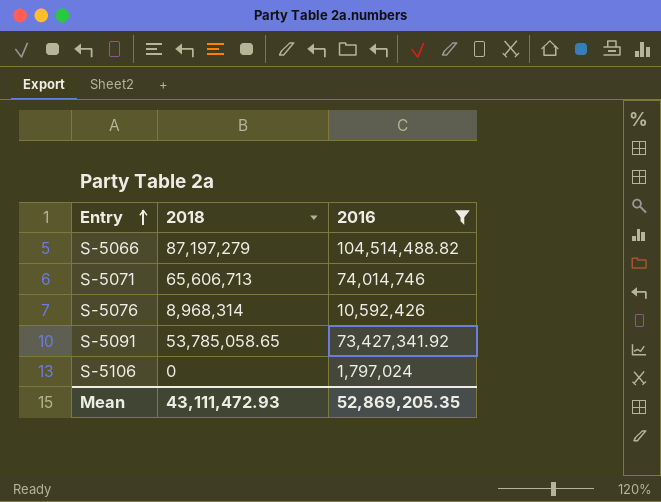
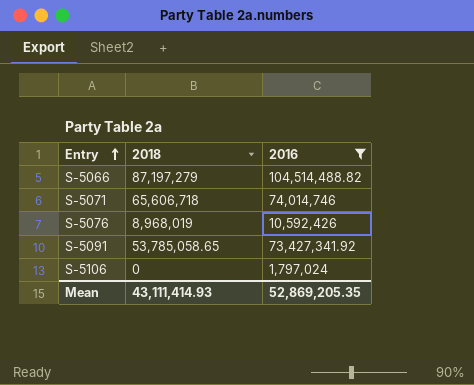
S-5071 | 2018: 65,606,713 -> 65,606,718
S-5076 | 2018: 8,968,314 -> 8,968,019
Mean | 2018: 43,111,472.93 -> 43,111,414.93

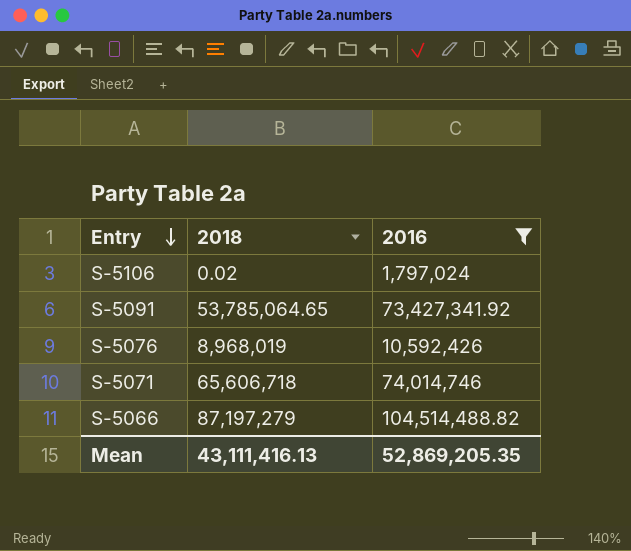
row order: Entry ascending -> Entry descending
S-5106 | 2018: 0 -> 0.02
S-5091 | 2018: 53,785,058.65 -> 53,785,064.65
Mean | 2018: 43,111,414.93 -> 43,111,416.13

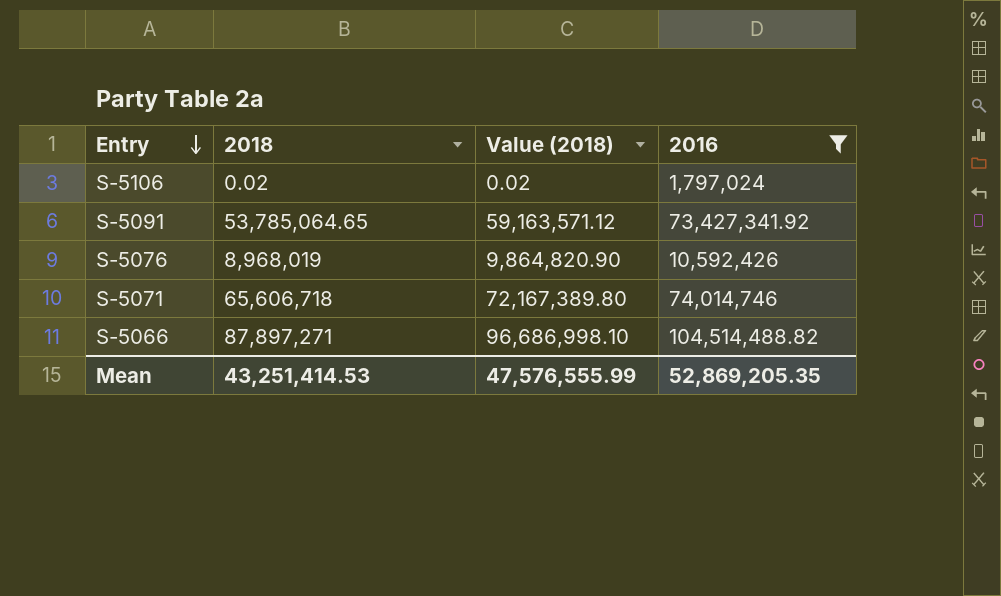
column Value (2018) | formula: none -> [2018] * 1.1
S-5066 | 2018: 87,197,279 -> 87,897,271
Mean | 2018: 43,111,416.13 -> 43,251,414.53

